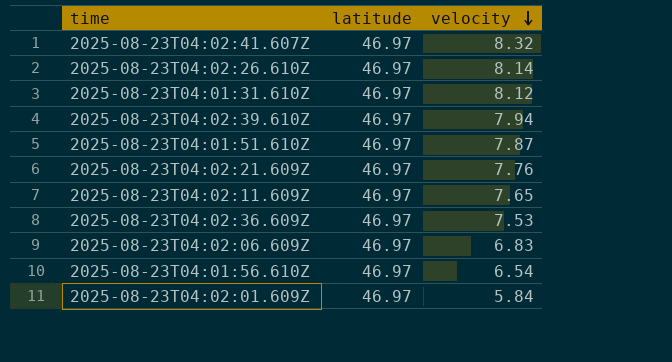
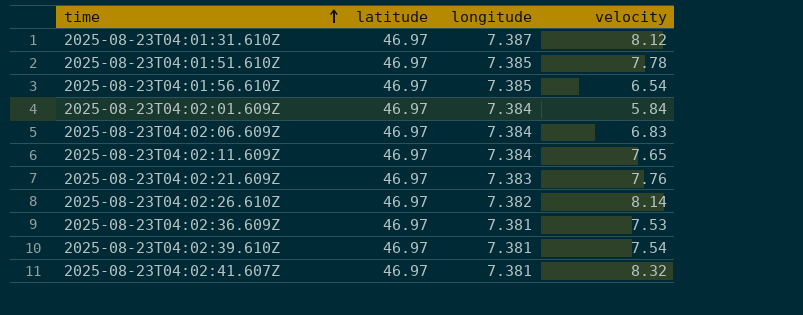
row order: velocity descending -> time ascending
column longitude | position: none -> 3
2025-08-23T04:01:51.610Z | velocity: 7.87 -> 7.78
2025-08-23T04:02:39.610Z | velocity: 7.94 -> 7.54

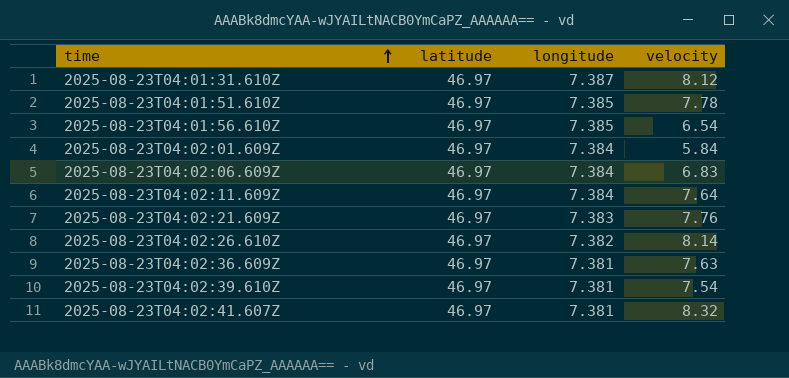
2025-08-23T04:02:11.609Z | velocity: 7.65 -> 7.64
2025-08-23T04:02:36.609Z | velocity: 7.53 -> 7.63

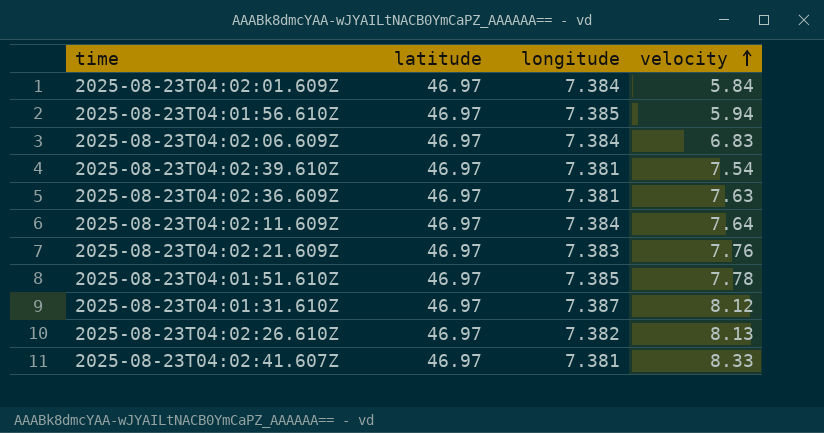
row order: time ascending -> velocity ascending
2025-08-23T04:01:56.610Z | velocity: 6.54 -> 5.94
2025-08-23T04:02:26.610Z | velocity: 8.14 -> 8.13
2025-08-23T04:02:41.607Z | velocity: 8.32 -> 8.33

